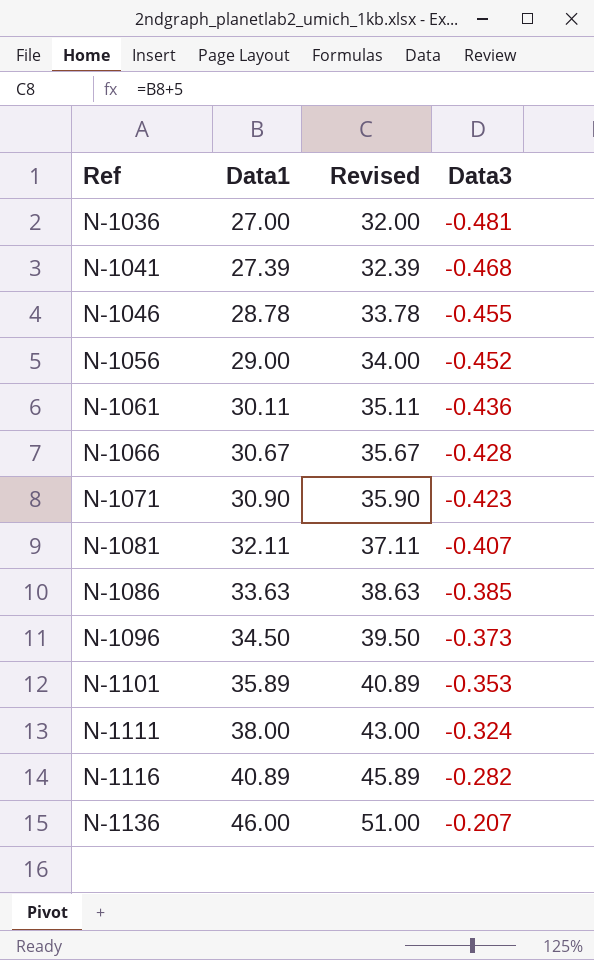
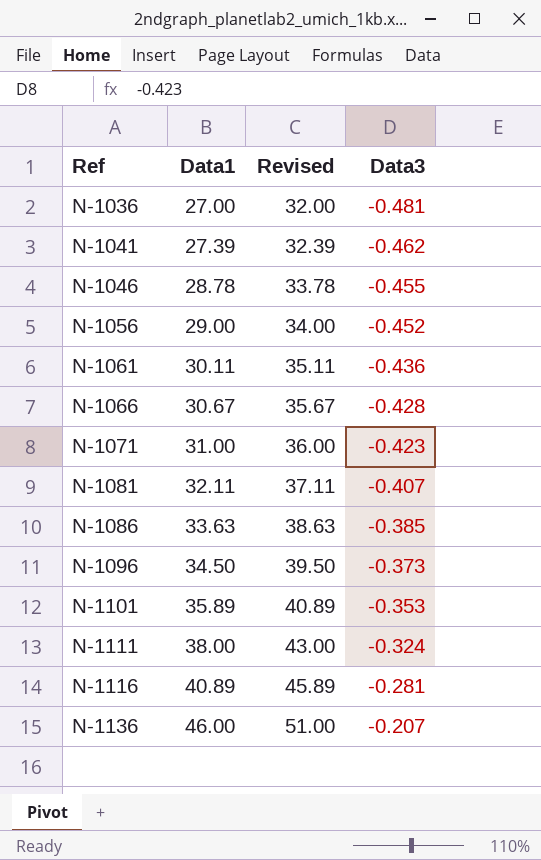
N-1041 | Data3: -0.468 -> -0.462
N-1071 | Data1: 30.90 -> 31.00
N-1071 | Revised: 35.90 -> 36.00
N-1116 | Data3: -0.282 -> -0.281

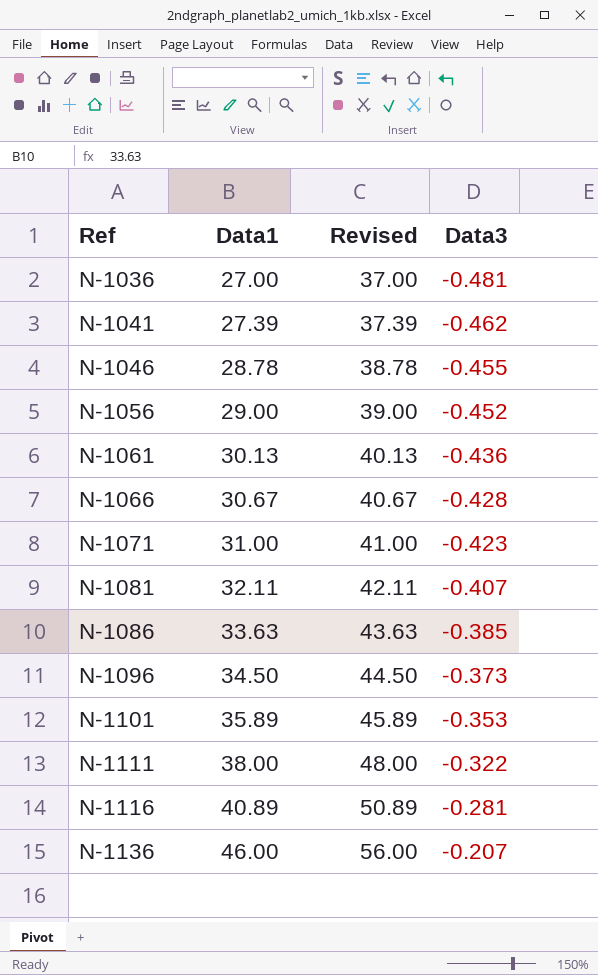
column Revised | formula: [Data1] + 5 -> [Data1] + 10
N-1061 | Data1: 30.11 -> 30.13
N-1111 | Data3: -0.324 -> -0.322

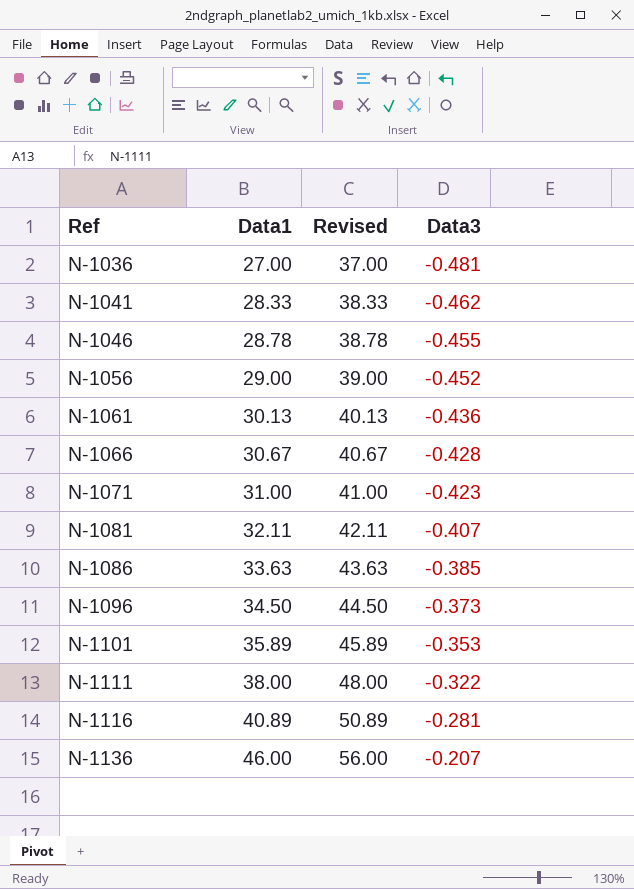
N-1041 | Data1: 27.39 -> 28.33
N-1041 | Revised: 37.39 -> 38.33

